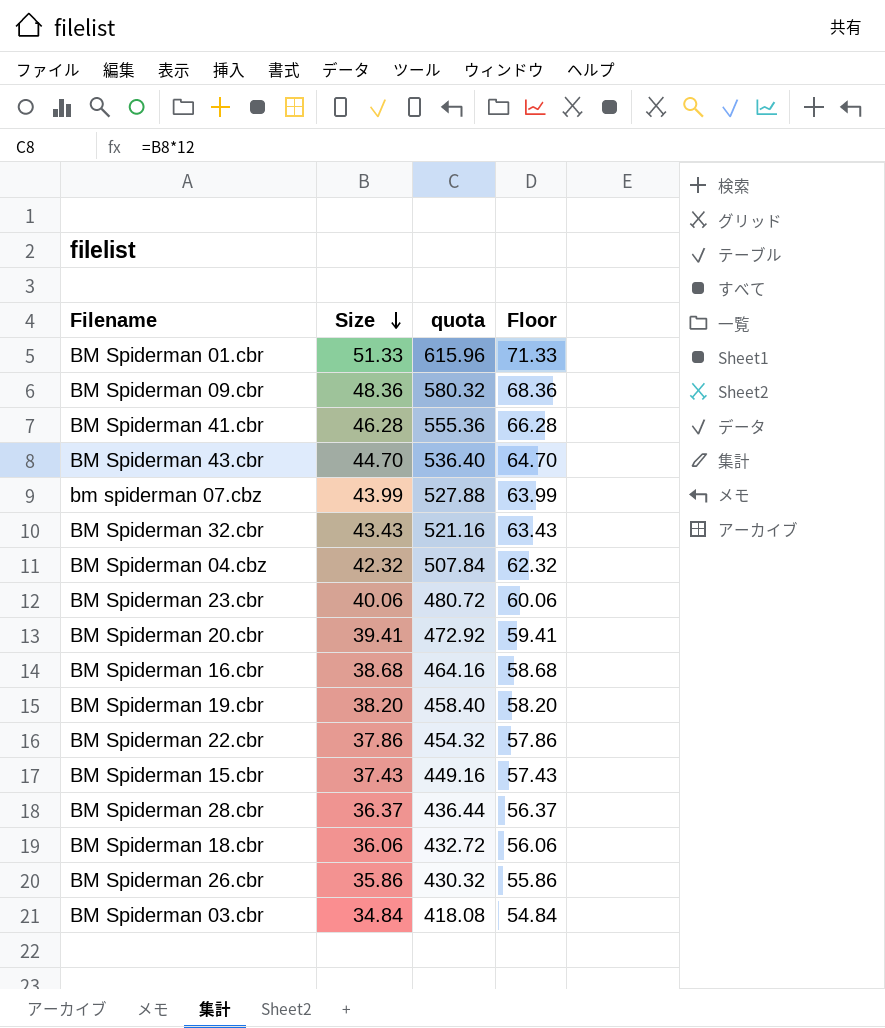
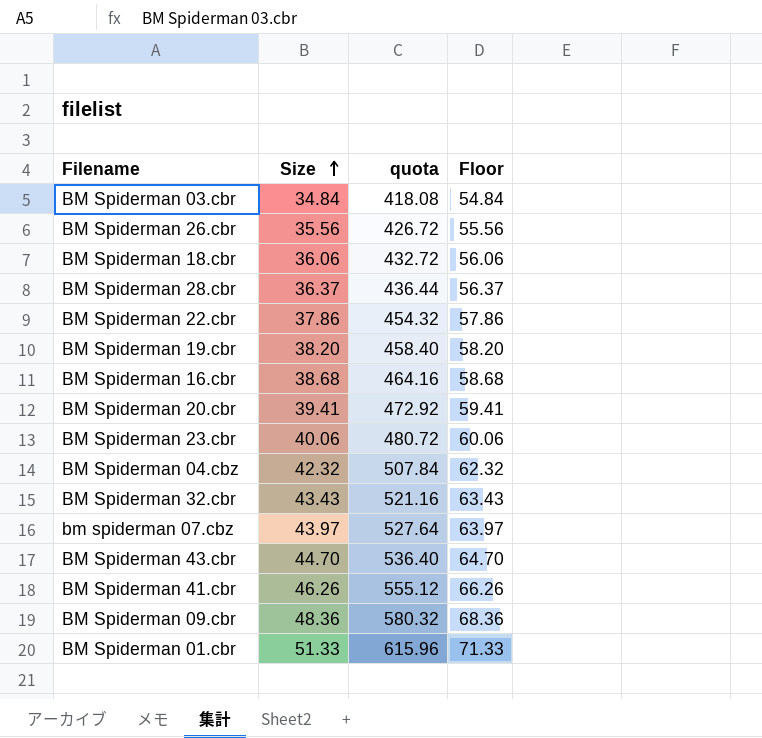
row order: Size descending -> Size ascending
row BM Spiderman 15.cbr: 37.43 | 449.16 | 57.43 -> none
BM Spiderman 26.cbr | Size: 35.86 -> 35.56
BM Spiderman 26.cbr | quota: 430.32 -> 426.72
BM Spiderman 26.cbr | Floor: 55.86 -> 55.56
bm spiderman 07.cbz | Size: 43.99 -> 43.97
bm spiderman 07.cbz | quota: 527.88 -> 527.64
bm spiderman 07.cbz | Floor: 63.99 -> 63.97
BM Spiderman 41.cbr | Size: 46.28 -> 46.26
BM Spiderman 41.cbr | quota: 555.36 -> 555.12
BM Spiderman 41.cbr | Floor: 66.28 -> 66.26

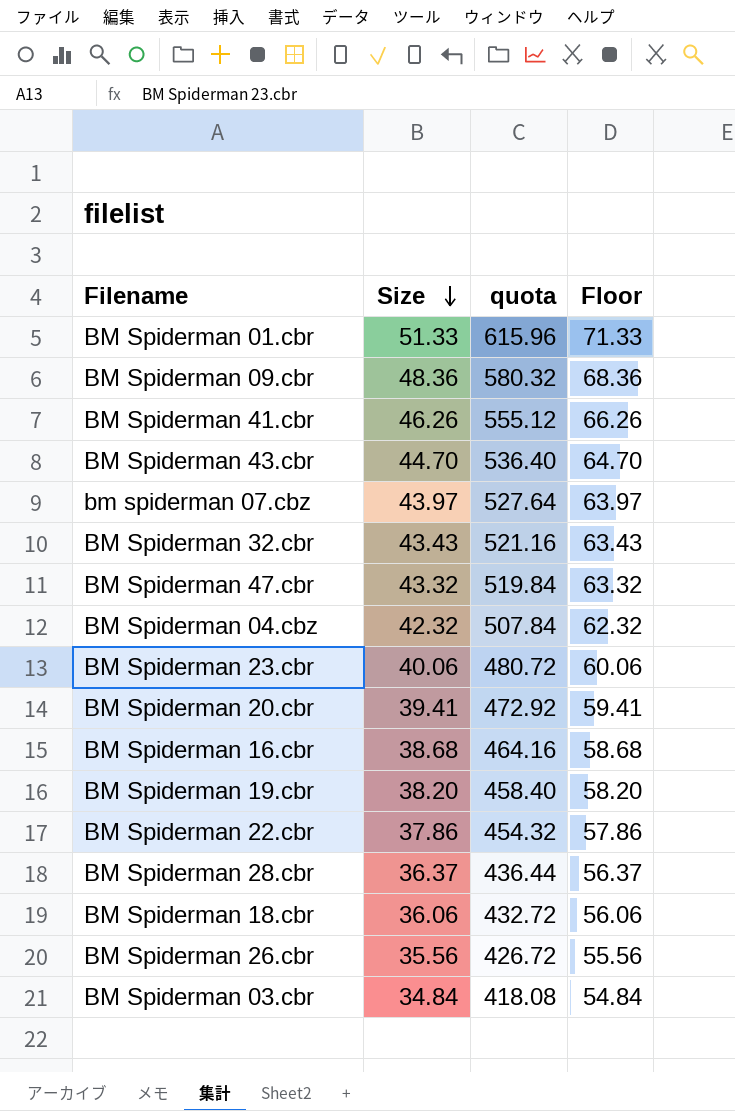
row order: Size ascending -> Size descending
row BM Spiderman 47.cbr: none -> 43.32 | 519.84 | 63.32

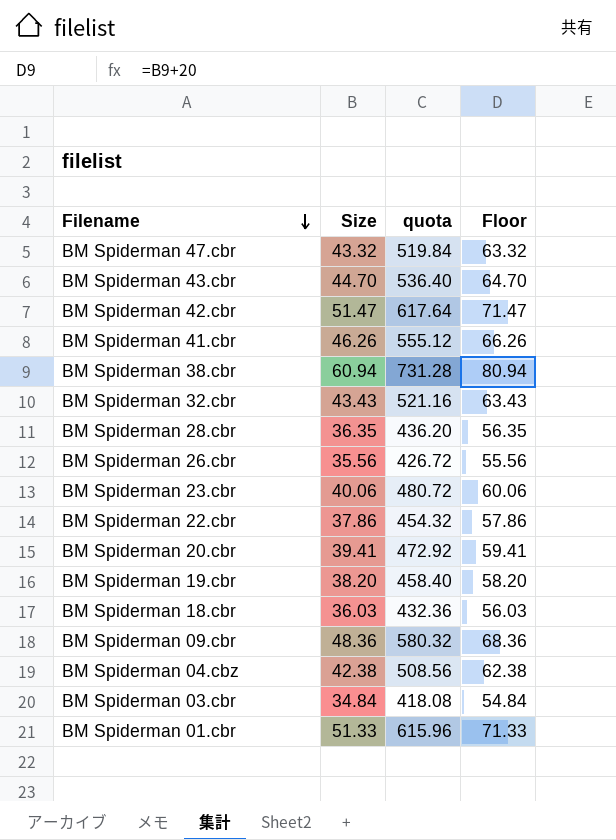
row order: Size descending -> Filename descending
row bm spiderman 07.cbz: 43.97 | 527.64 | 63.97 -> none
row BM Spiderman 16.cbr: 38.68 | 464.16 | 58.68 -> none
row BM Spiderman 42.cbr: none -> 51.47 | 617.64 | 71.47
row BM Spiderman 38.cbr: none -> 60.94 | 731.28 | 80.94
BM Spiderman 28.cbr | Size: 36.37 -> 36.35
BM Spiderman 28.cbr | quota: 436.44 -> 436.20
BM Spiderman 28.cbr | Floor: 56.37 -> 56.35
BM Spiderman 18.cbr | Size: 36.06 -> 36.03
BM Spiderman 18.cbr | quota: 432.72 -> 432.36
BM Spiderman 18.cbr | Floor: 56.06 -> 56.03
BM Spiderman 04.cbz | Size: 42.32 -> 42.38
BM Spiderman 04.cbz | quota: 507.84 -> 508.56
BM Spiderman 04.cbz | Floor: 62.32 -> 62.38

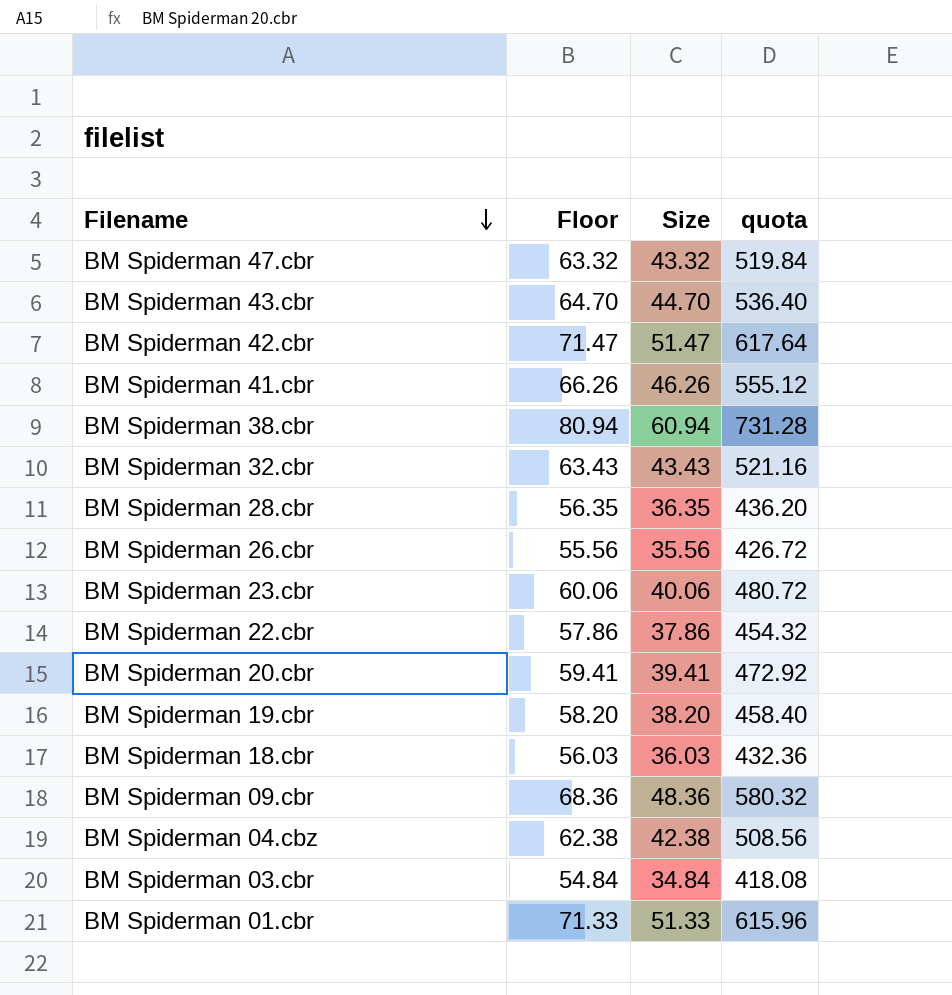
column Floor | position: 4 -> 2

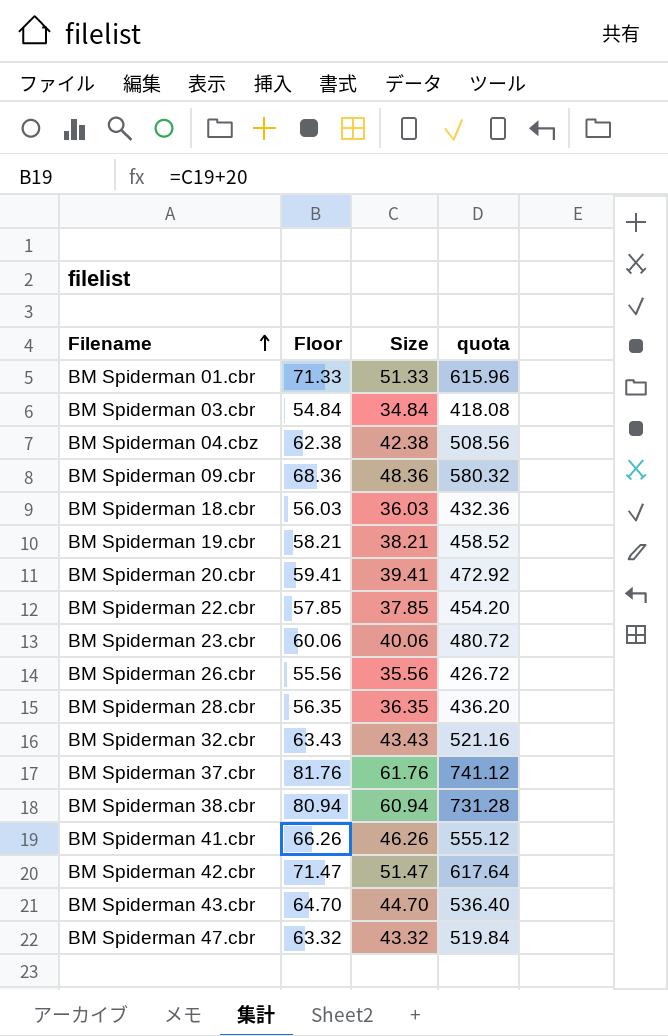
row order: Filename descending -> Filename ascending
BM Spiderman 19.cbr | Floor: 58.20 -> 58.21
BM Spiderman 19.cbr | Size: 38.20 -> 38.21
BM Spiderman 19.cbr | quota: 458.40 -> 458.52
BM Spiderman 22.cbr | Floor: 57.86 -> 57.85
BM Spiderman 22.cbr | Size: 37.86 -> 37.85
BM Spiderman 22.cbr | quota: 454.32 -> 454.20
row BM Spiderman 37.cbr: none -> 81.76 | 61.76 | 741.12

